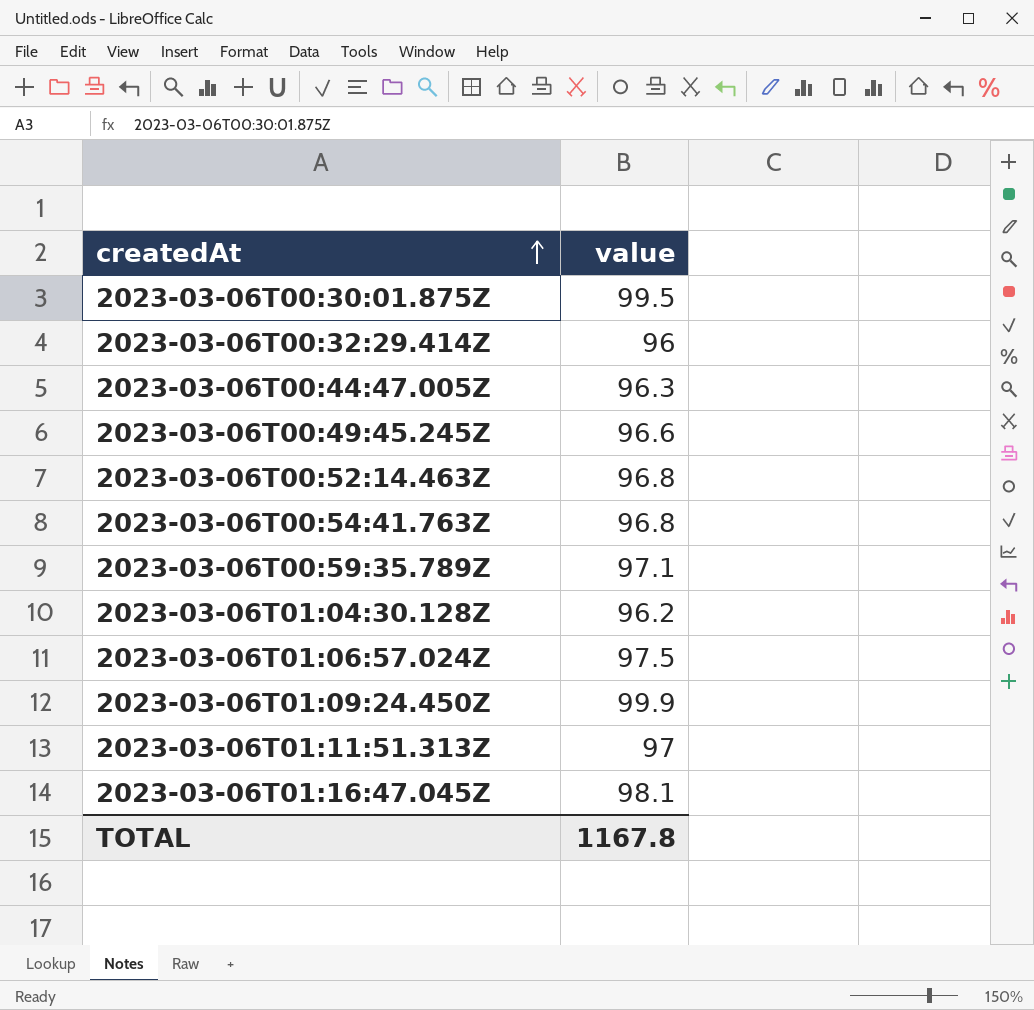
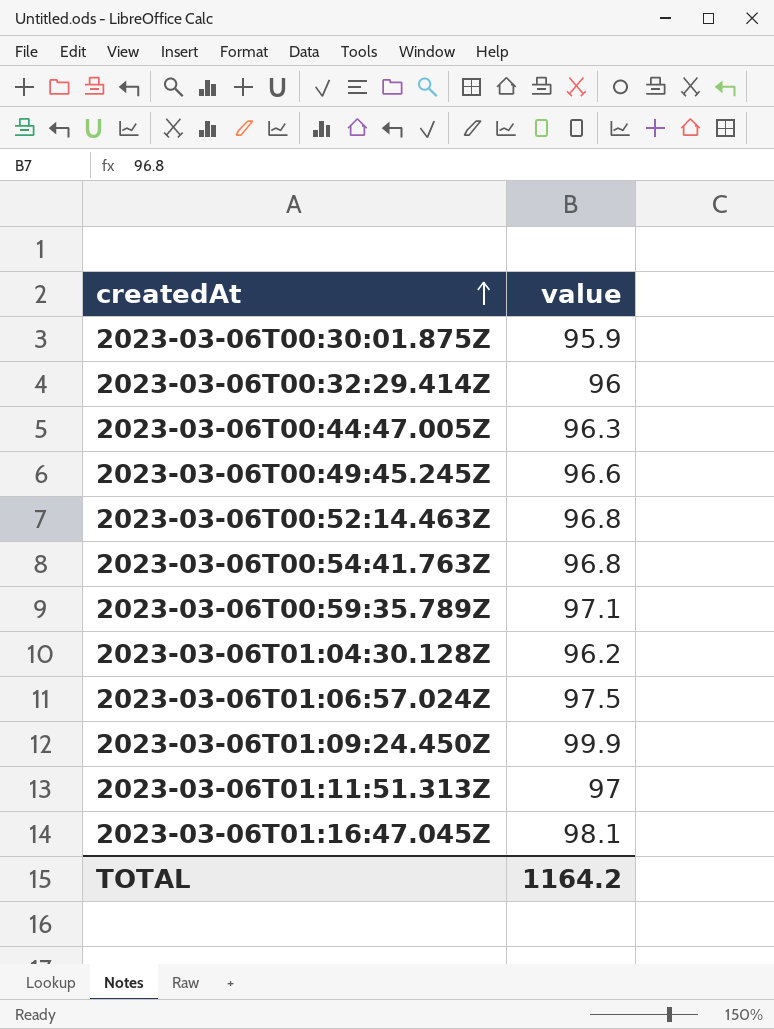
2023-03-06T00:30:01.875Z | value: 99.5 -> 95.9
TOTAL | value: 1167.8 -> 1164.2

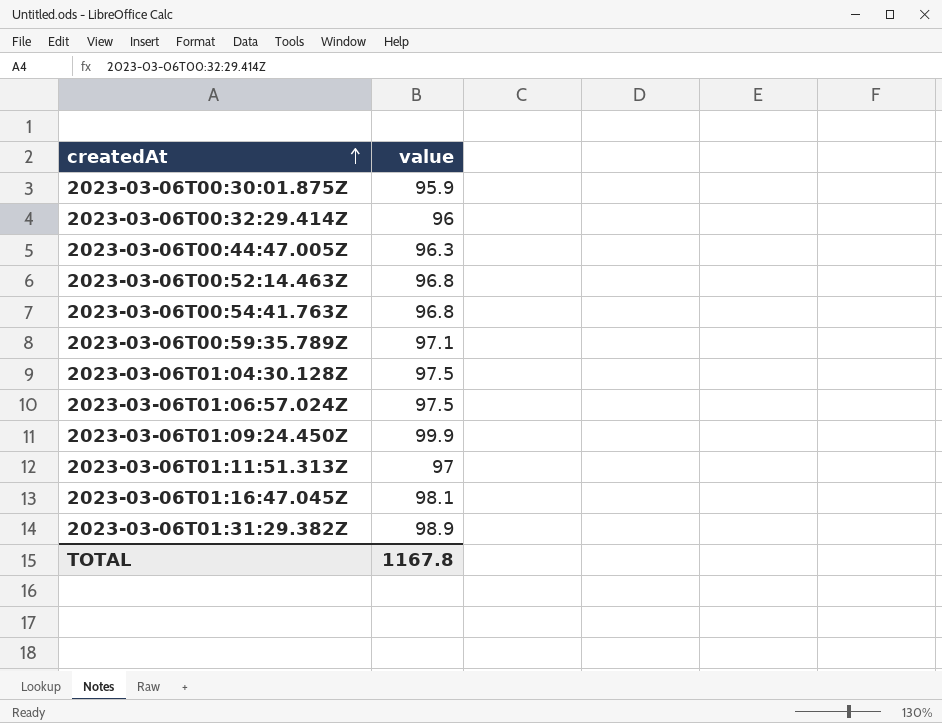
row 2023-03-06T00:49:45.245Z: 96.6 -> none
2023-03-06T01:04:30.128Z | value: 96.2 -> 97.5
row 2023-03-06T01:31:29.382Z: none -> 98.9
TOTAL | value: 1164.2 -> 1167.8

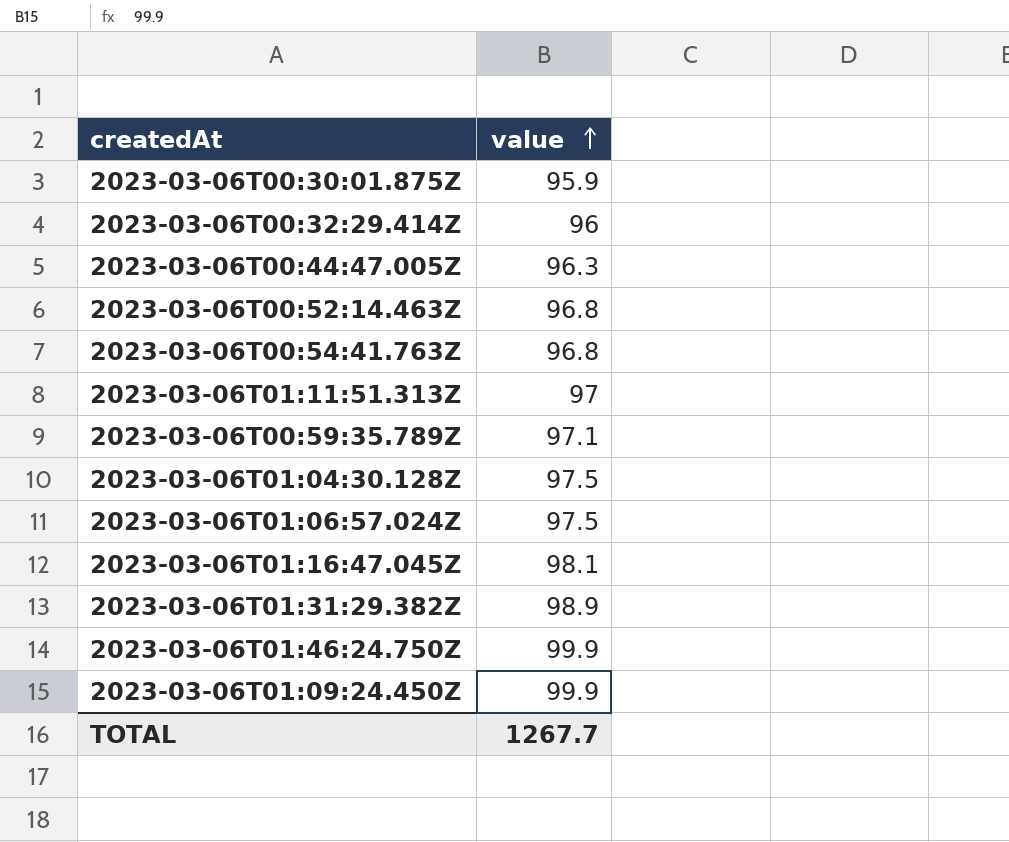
row order: createdAt ascending -> value ascending
row 2023-03-06T01:46:24.750Z: none -> 99.9
TOTAL | value: 1167.8 -> 1267.7

